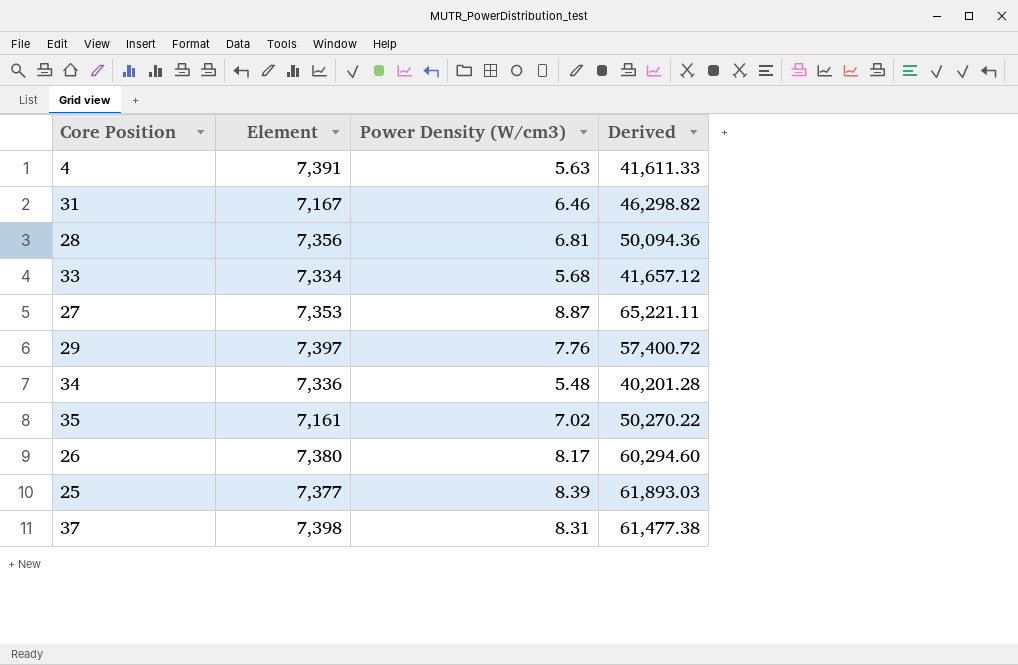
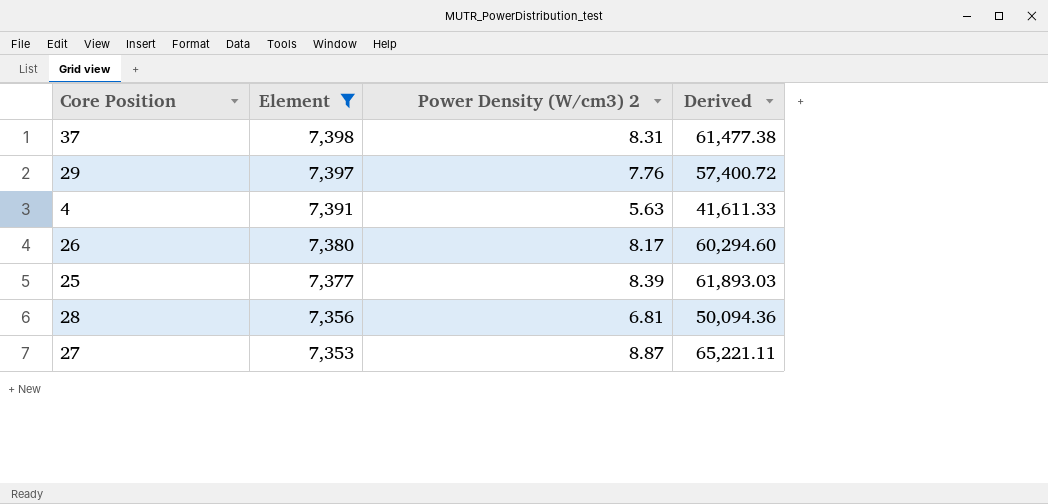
filter: none -> Element >= 7,353
row order: none -> Element descending
column name: Power Density (W/cm3) -> Power Density (W/cm3) 2

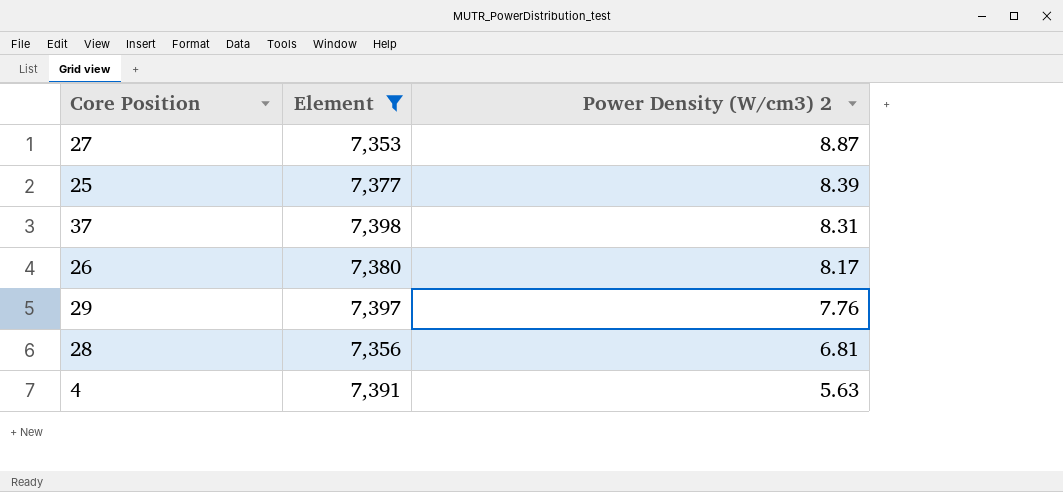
row order: Element descending -> Power Density (W/cm3) 2 descending
column Derived | formula: [Element] * [Power Density (W/cm3) 2] -> none

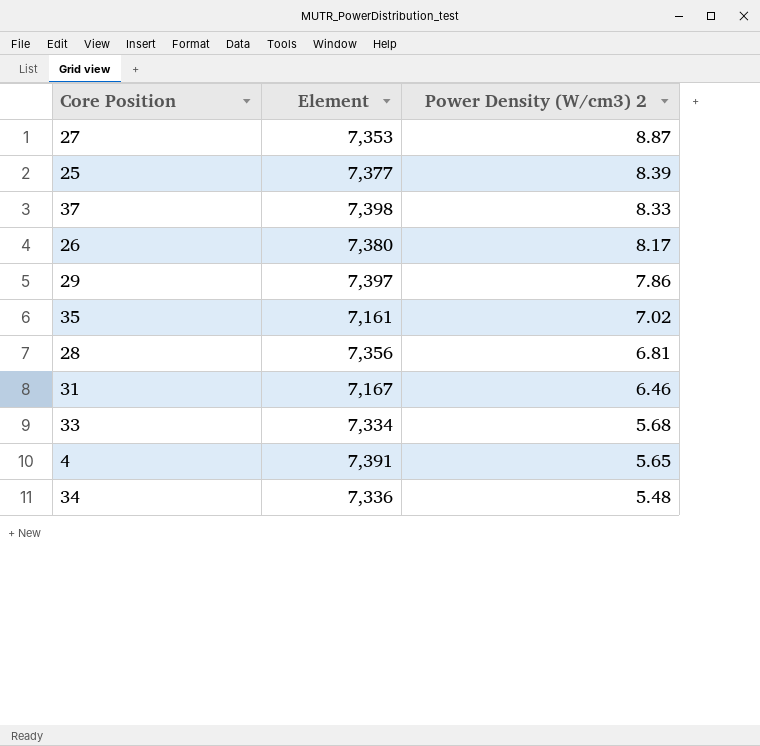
filter: Element >= 7,353 -> none
37 | Power Density (W/cm3) 2: 8.31 -> 8.33
29 | Power Density (W/cm3) 2: 7.76 -> 7.86
4 | Power Density (W/cm3) 2: 5.63 -> 5.65

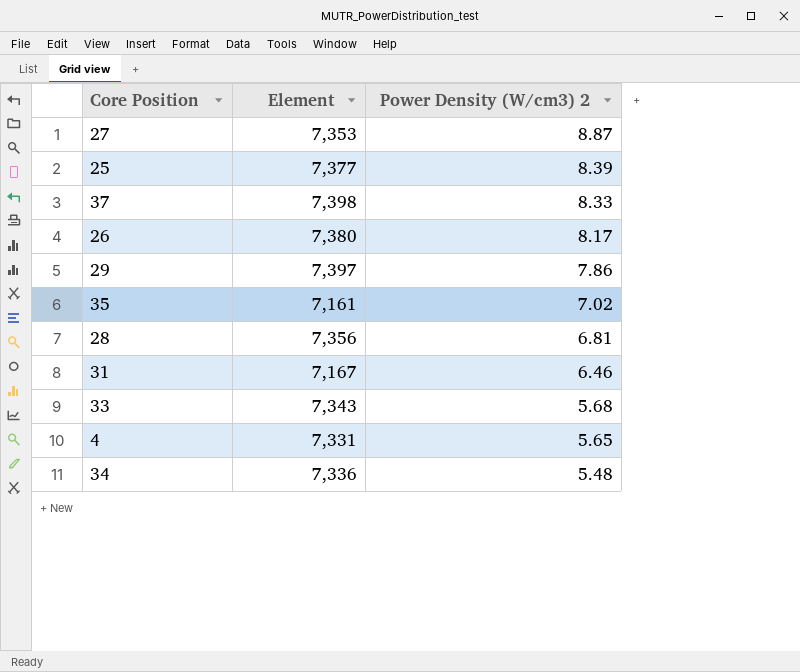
33 | Element: 7,334 -> 7,343
4 | Element: 7,391 -> 7,331

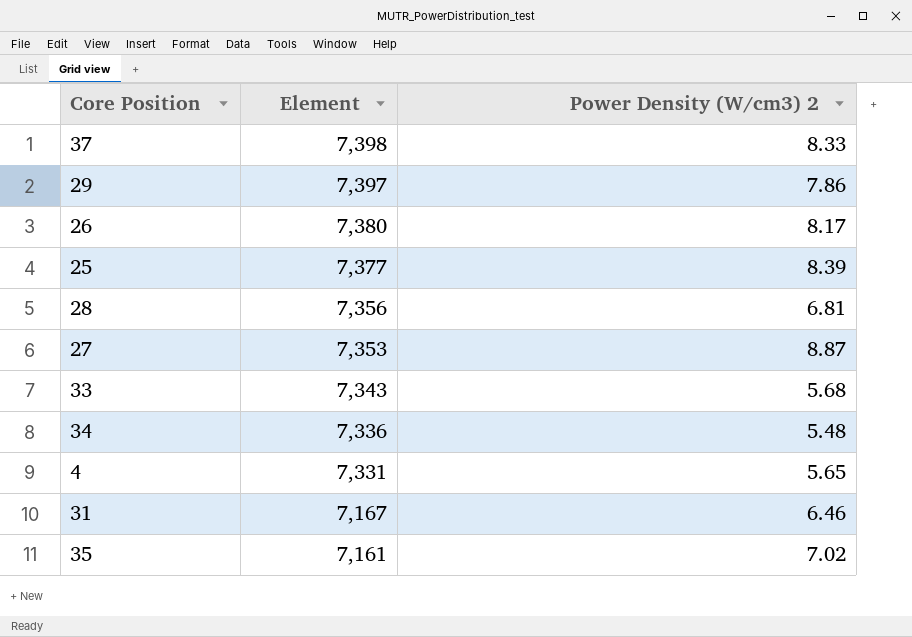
row order: Power Density (W/cm3) 2 descending -> Element descending

